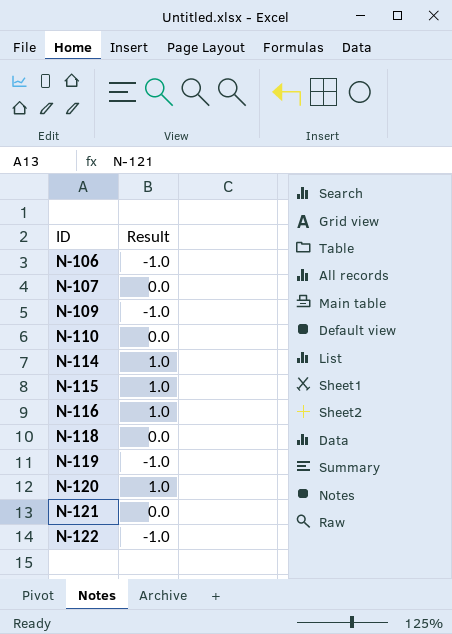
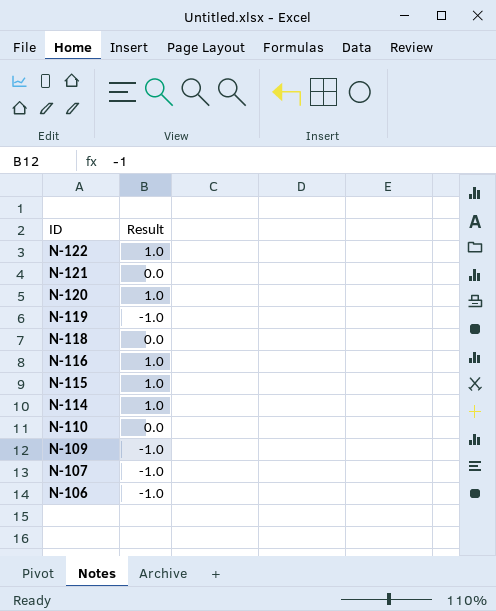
row order: ID ascending -> ID descending
N-122 | Result: -1.0 -> 1.0
N-107 | Result: 0.0 -> -1.0

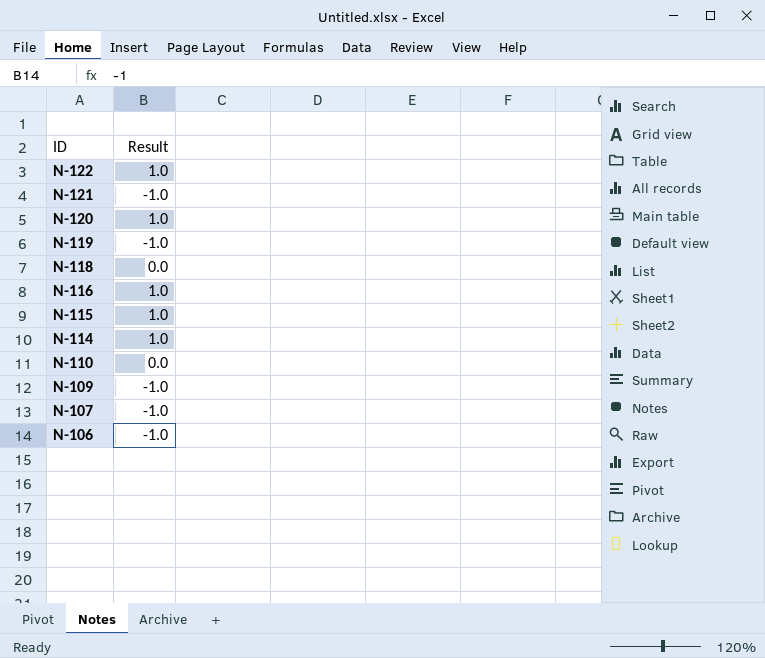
N-121 | Result: 0.0 -> -1.0

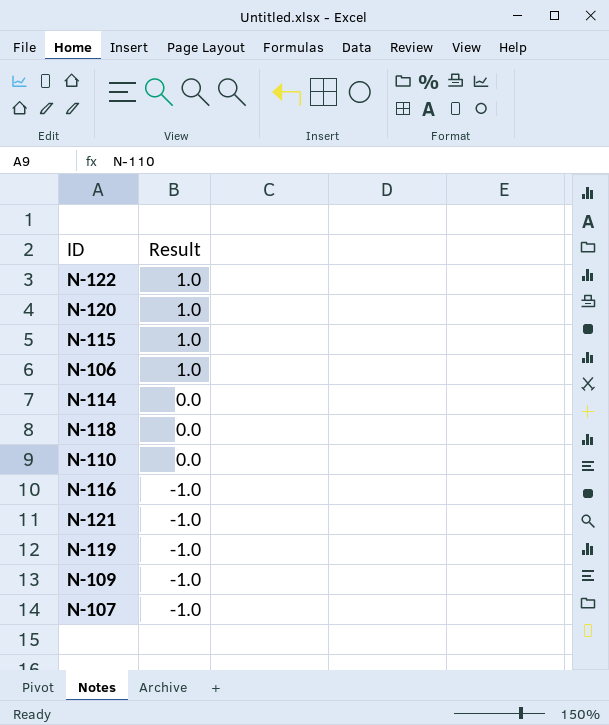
row order: ID descending -> Result descending
N-106 | Result: -1.0 -> 1.0
N-114 | Result: 1.0 -> 0.0
N-116 | Result: 1.0 -> -1.0

